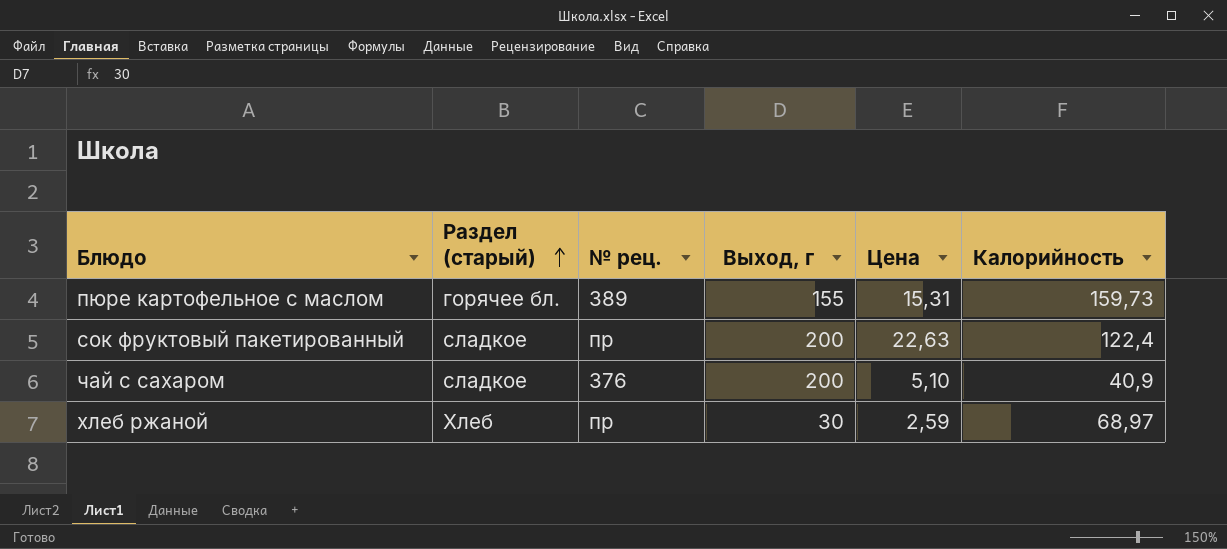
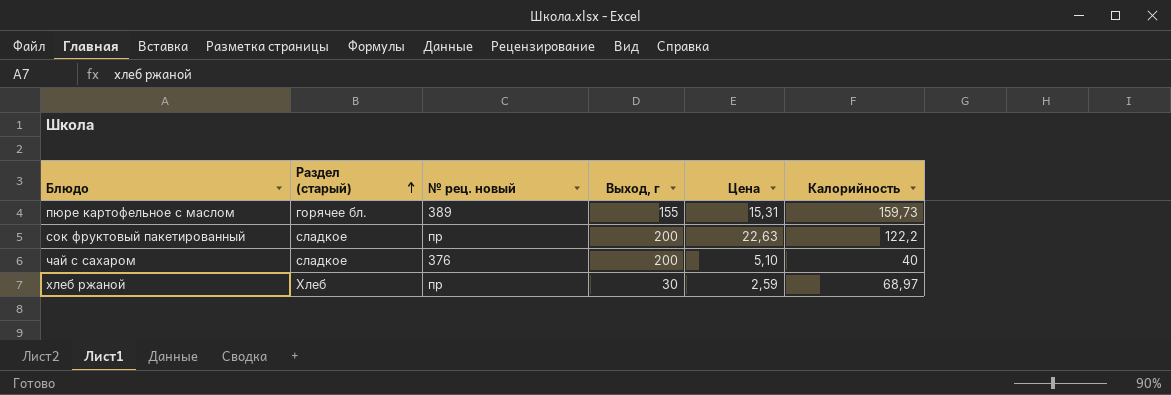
column name: № рец. -> № рец. новый
сок фруктовый пакетированный | Калорийность: 122,4 -> 122,2
чай с сахаром | Калорийность: 40,9 -> 40

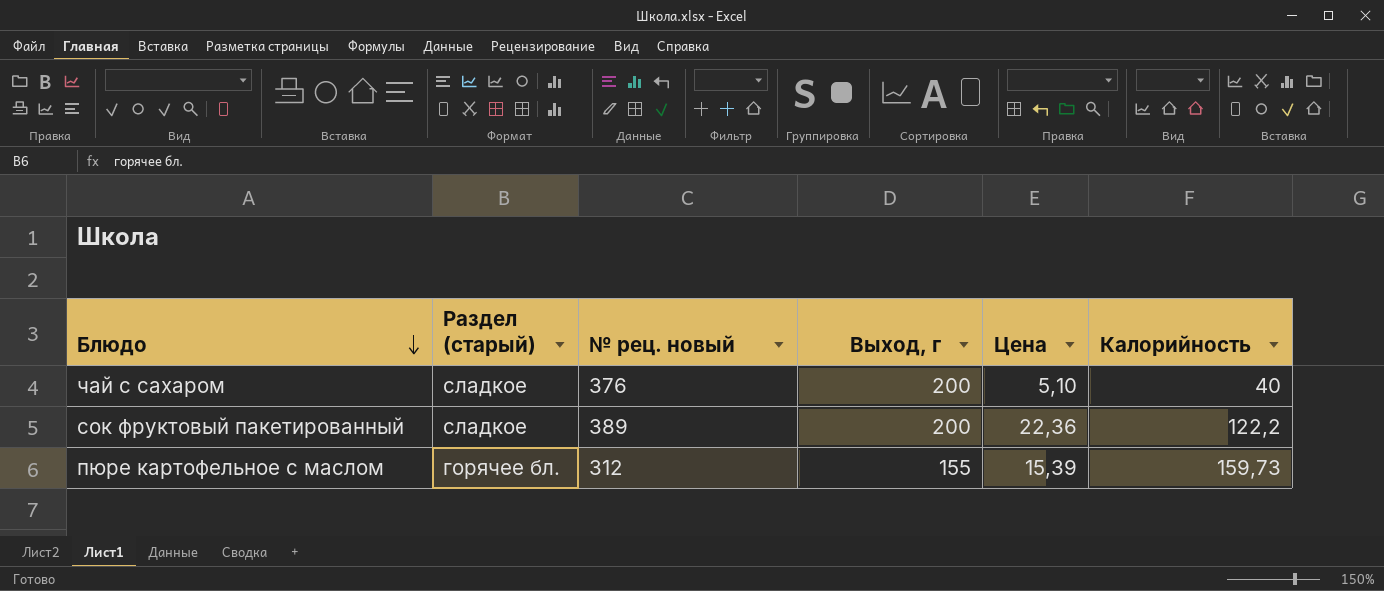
row order: Раздел (старый) ascending -> Блюдо descending
row хлеб ржаной: Хлеб | пр | 30 | 2,59 | 68,97 -> none
сок фруктовый пакетированный | № рец. новый: пр -> 389
сок фруктовый пакетированный | Цена: 22,63 -> 22,36
пюре картофельное с маслом | № рец. новый: 389 -> 312
пюре картофельное с маслом | Цена: 15,31 -> 15,39

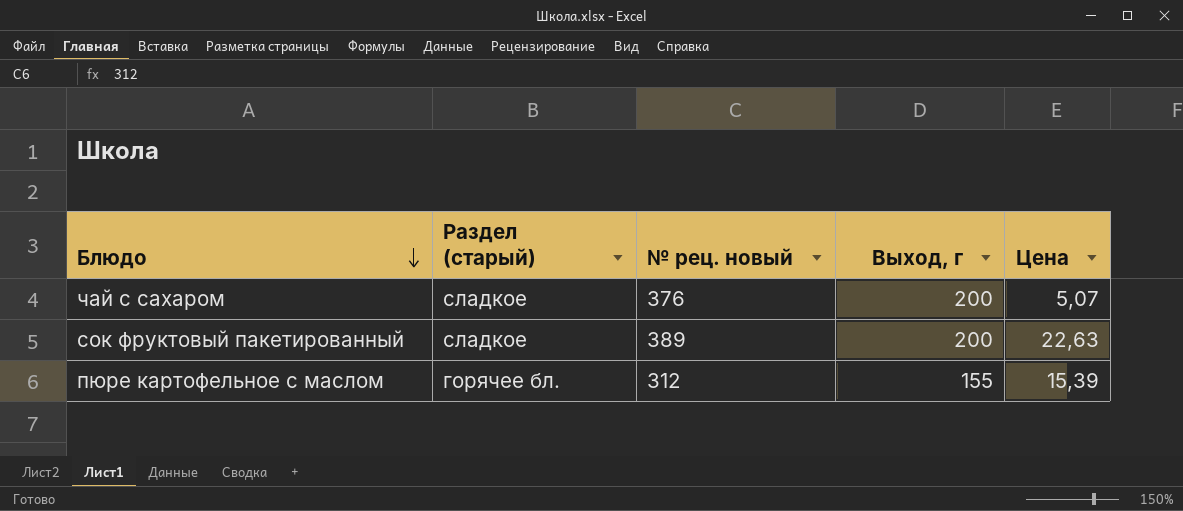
column Калорийность | position: 6 -> none
чай с сахаром | Цена: 5,10 -> 5,07
сок фруктовый пакетированный | Цена: 22,36 -> 22,63

